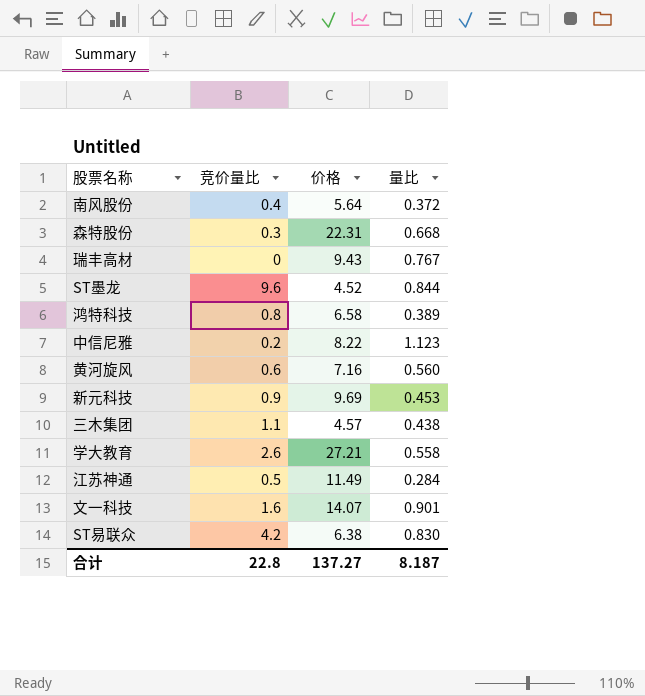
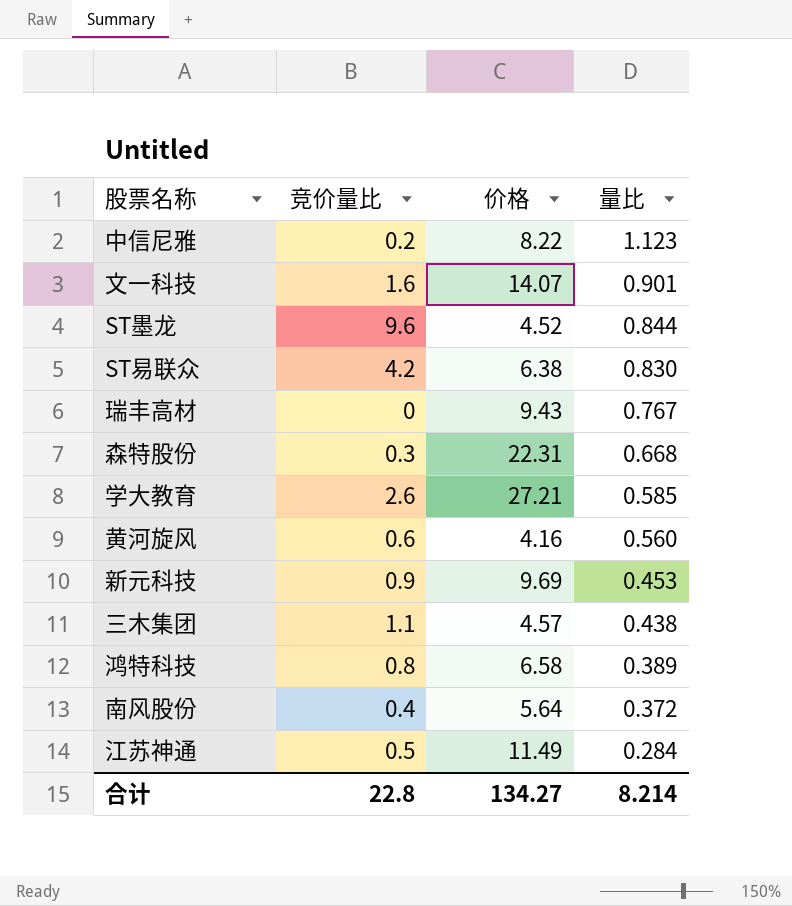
row order: none -> 量比 descending
学大教育 | 量比: 0.558 -> 0.585
黄河旋风 | 价格: 7.16 -> 4.16
合计 | 价格: 137.27 -> 134.27
合计 | 量比: 8.187 -> 8.214

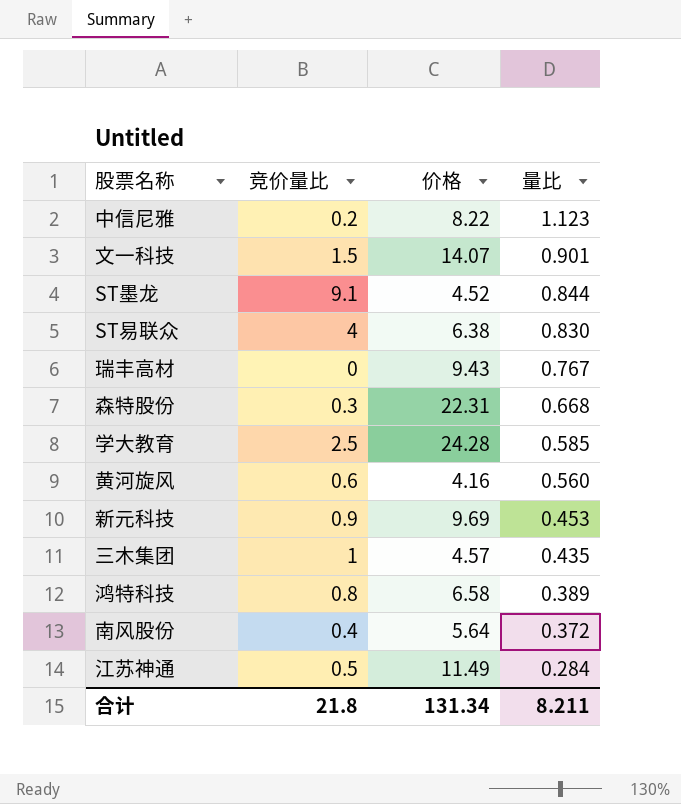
文一科技 | 竞价量比: 1.6 -> 1.5
ST墨龙 | 竞价量比: 9.6 -> 9.1
ST易联众 | 竞价量比: 4.2 -> 4
学大教育 | 竞价量比: 2.6 -> 2.5
学大教育 | 价格: 27.21 -> 24.28
三木集团 | 竞价量比: 1.1 -> 1
三木集团 | 量比: 0.438 -> 0.435
合计 | 竞价量比: 22.8 -> 21.8
合计 | 价格: 134.27 -> 131.34
合计 | 量比: 8.214 -> 8.211

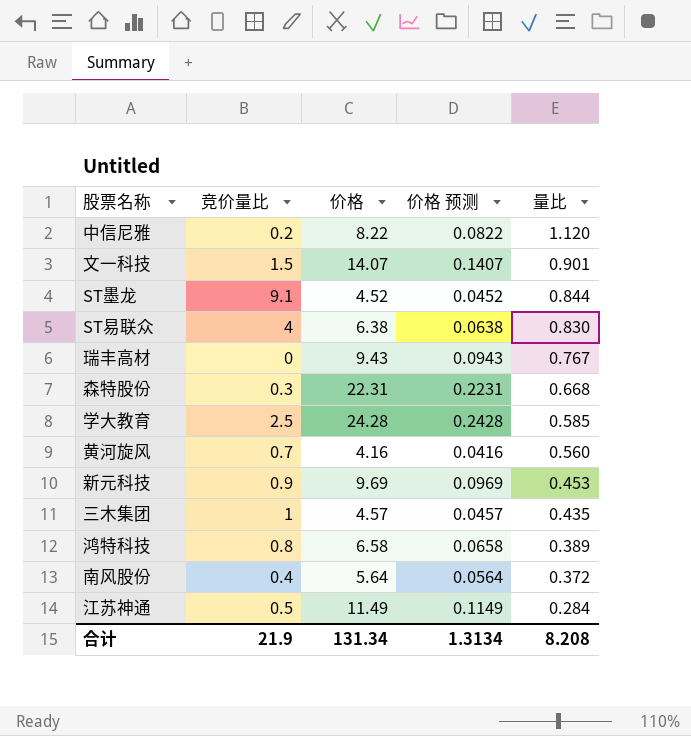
column 价格 预测 | formula: none -> [价格] * 0.01
中信尼雅 | 量比: 1.123 -> 1.120
黄河旋风 | 竞价量比: 0.6 -> 0.7
合计 | 竞价量比: 21.8 -> 21.9
合计 | 量比: 8.211 -> 8.208

